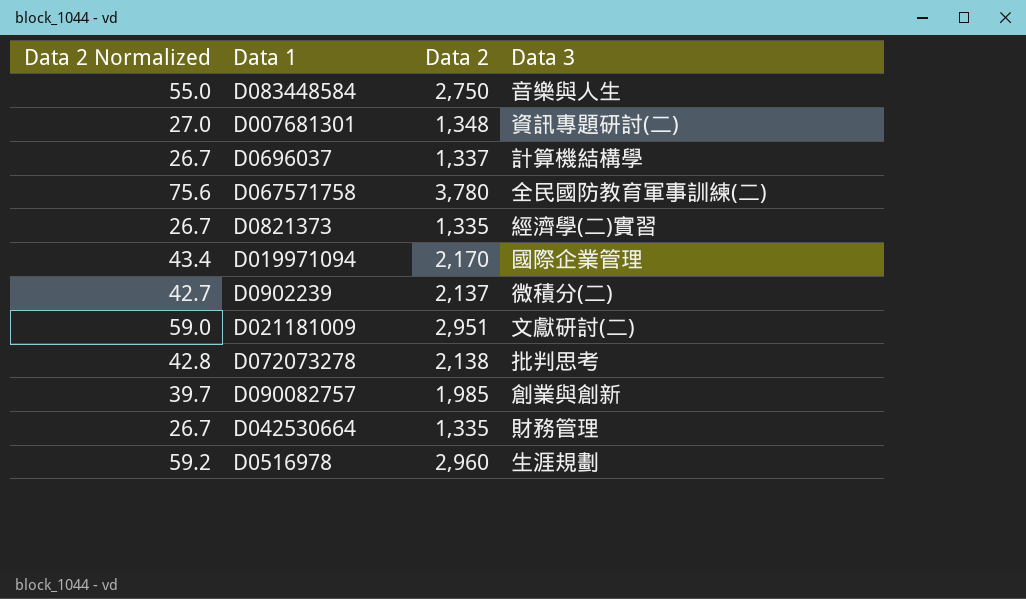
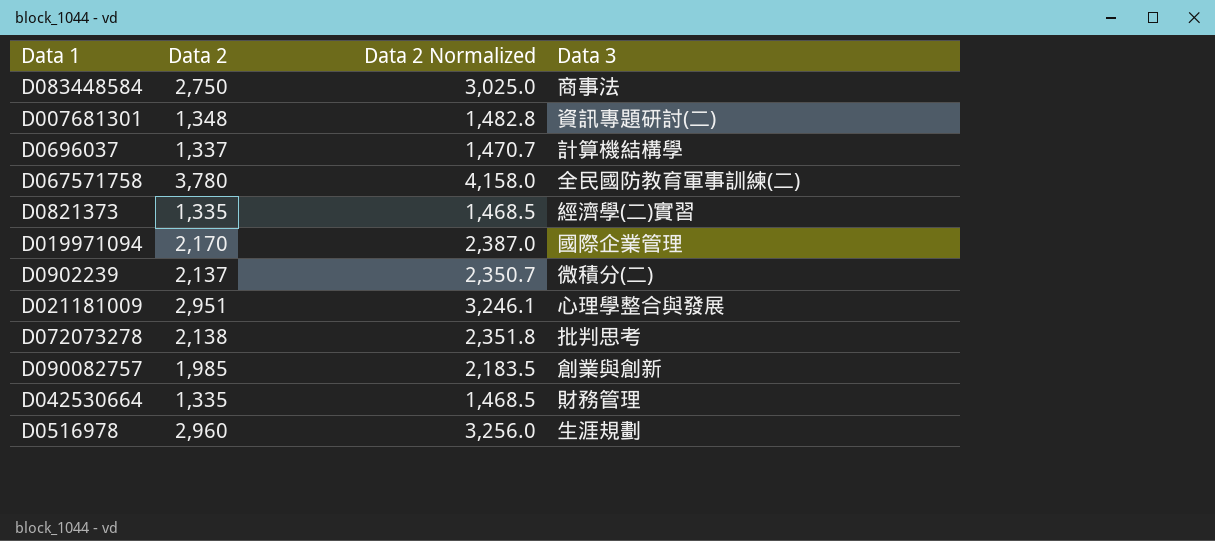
column Data 2 Normalized | formula: [Data 2] * 0.02 -> [Data 2] * 1.1
column Data 2 Normalized | position: 1 -> 3
D083448584 | Data 3: 音樂與人生 -> 商事法
D021181009 | Data 3: 文獻研討(二) -> 心理學整合與發展

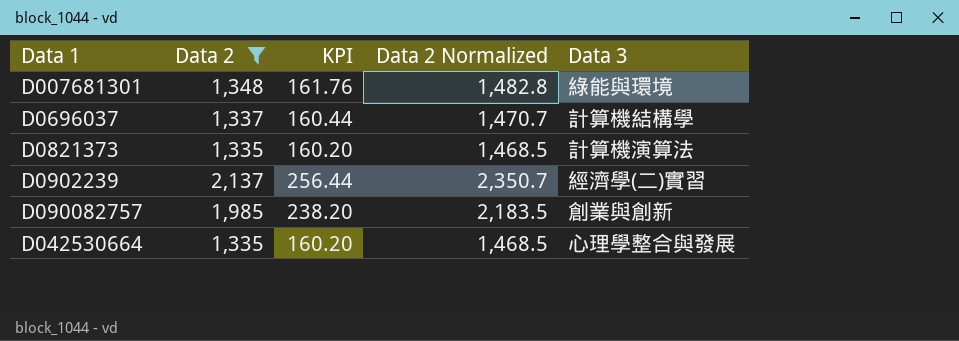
filter: none -> Data 2 <= 2,137
column KPI | formula: none -> [Data 2] * 0.12
D007681301 | Data 3: 資訊專題研討(二) -> 綠能與環境
D0821373 | Data 3: 經濟學(二)實習 -> 計算機演算法
D0902239 | Data 3: 微積分(二) -> 經濟學(二)實習
D042530664 | Data 3: 財務管理 -> 心理學整合與發展

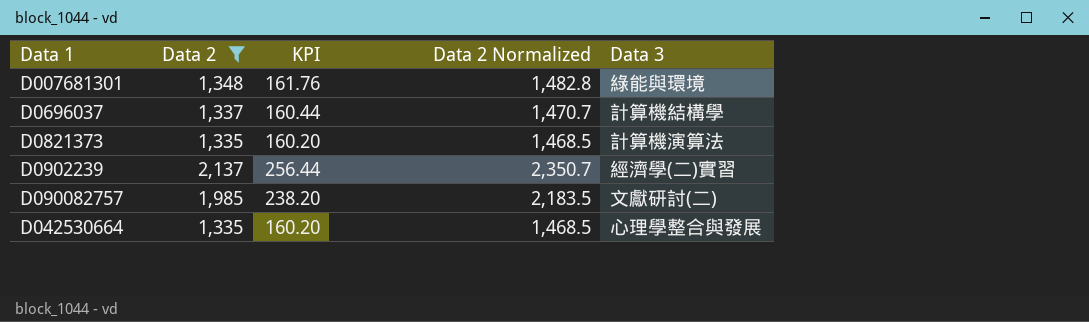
D090082757 | Data 3: 創業與創新 -> 文獻研討(二)

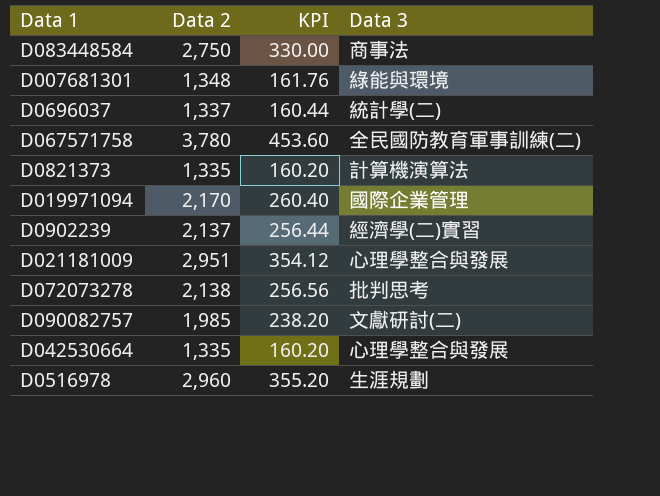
filter: Data 2 <= 2,137 -> none
column Data 2 Normalized | formula: [Data 2] * 1.1 -> none
D0696037 | Data 3: 計算機結構學 -> 統計學(二)

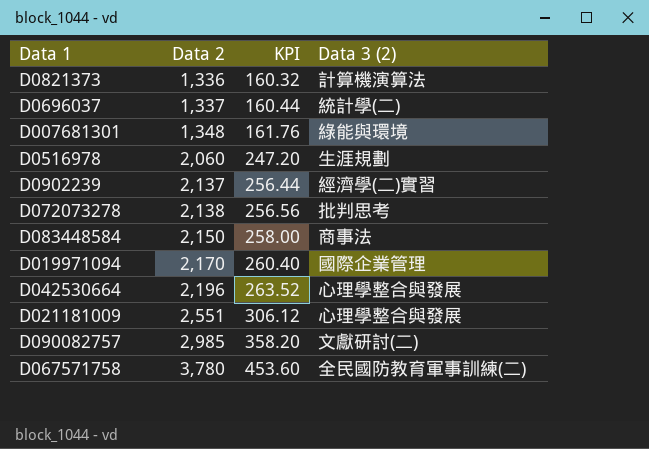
row order: none -> Data 2 ascending
column name: Data 3 -> Data 3 (2)
D0821373 | Data 2: 1,335 -> 1,336
D0821373 | KPI: 160.20 -> 160.32
D0516978 | Data 2: 2,960 -> 2,060
D0516978 | KPI: 355.20 -> 247.20
D083448584 | Data 2: 2,750 -> 2,150
D083448584 | KPI: 330.00 -> 258.00
D042530664 | Data 2: 1,335 -> 2,196
D042530664 | KPI: 160.20 -> 263.52
D021181009 | Data 2: 2,951 -> 2,551
D021181009 | KPI: 354.12 -> 306.12
D090082757 | Data 2: 1,985 -> 2,985
D090082757 | KPI: 238.20 -> 358.20

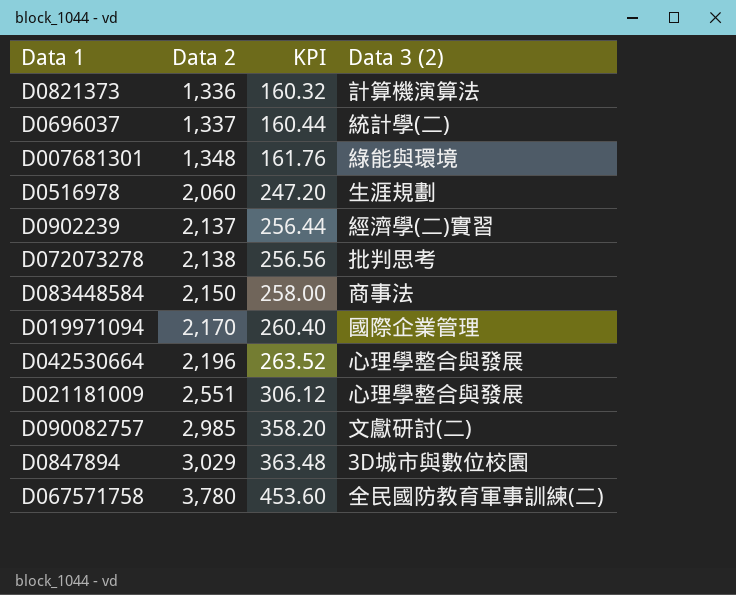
row D0847894: none -> 3,029 | 363.48 | 3D城市與數位校園

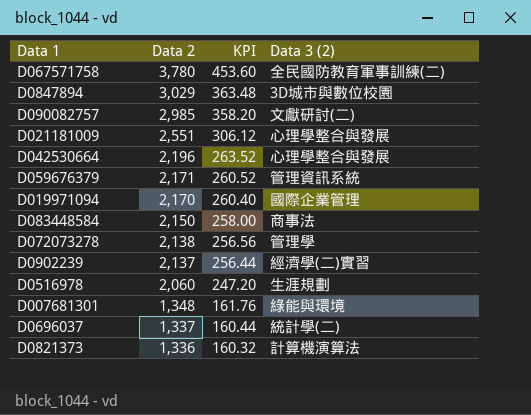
row order: Data 2 ascending -> Data 2 descending
row D059676379: none -> 2,171 | 260.52 | 管理資訊系統
D072073278 | Data 3 (2): 批判思考 -> 管理學

